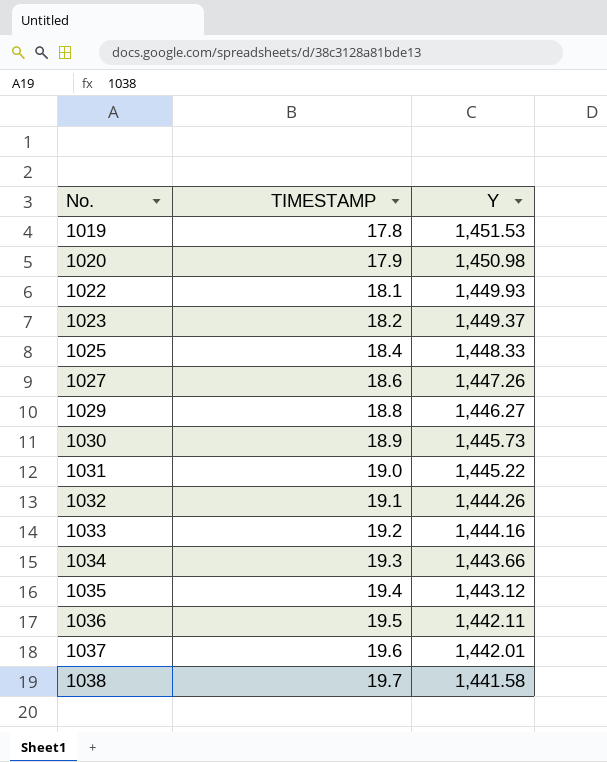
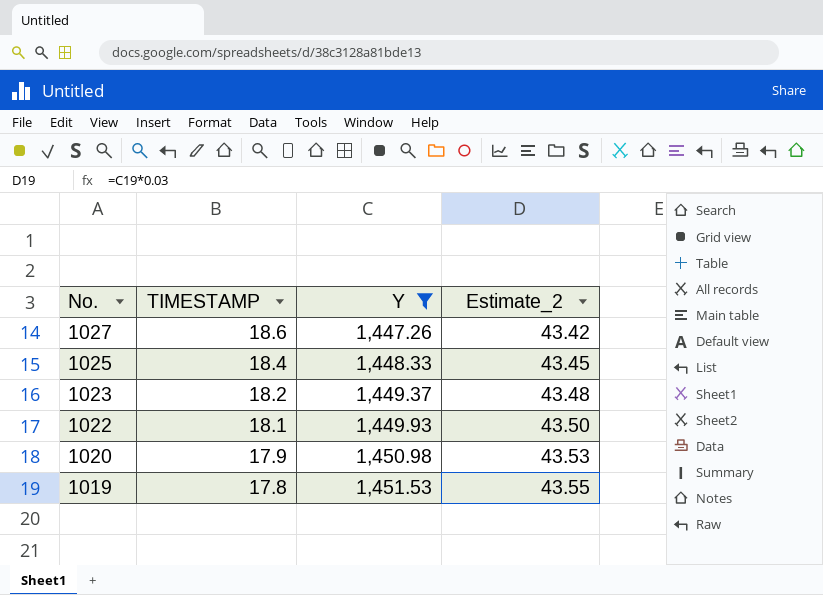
filter: none -> Y >= 1,447.26
row order: No. ascending -> No. descending
column Estimate_2 | formula: none -> [Y] * 0.03

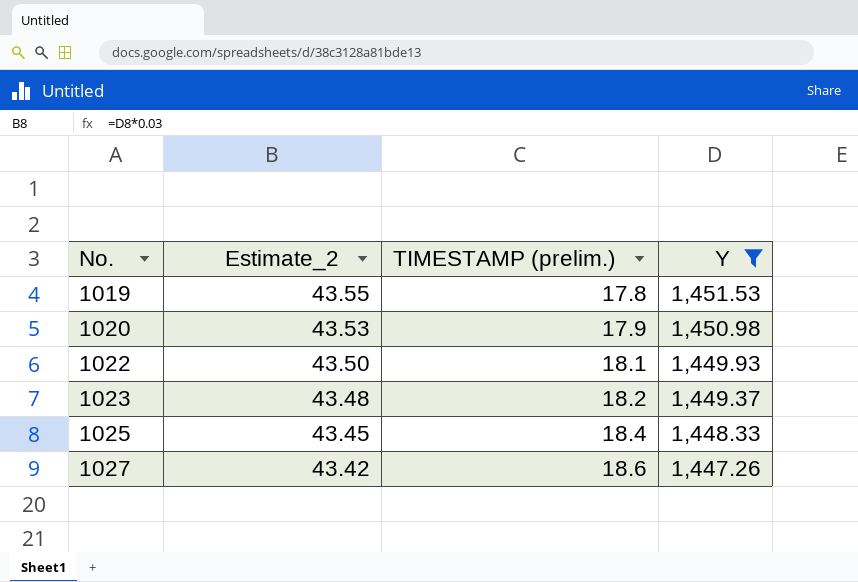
row order: No. descending -> No. ascending
column Estimate_2 | position: 4 -> 2
column name: TIMESTAMP -> TIMESTAMP (prelim.)

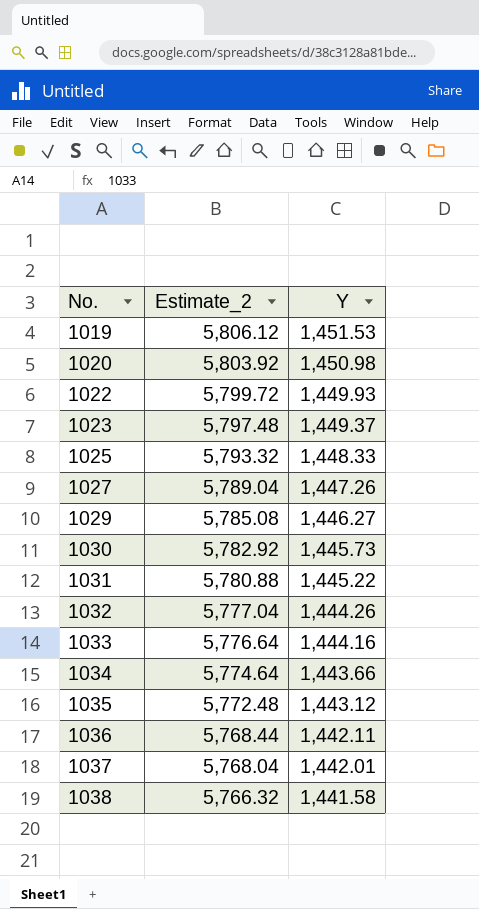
filter: Y >= 1,447.26 -> none
column TIMESTAMP (prelim.) | position: 3 -> none
column Estimate_2 | formula: [Y] * 0.03 -> [Y] * 4

